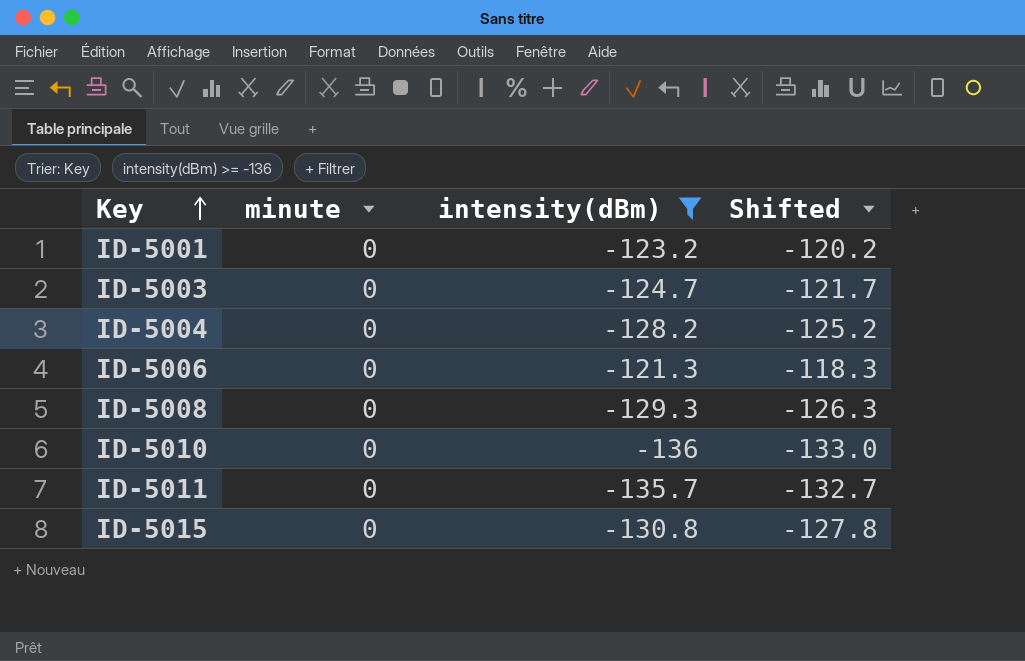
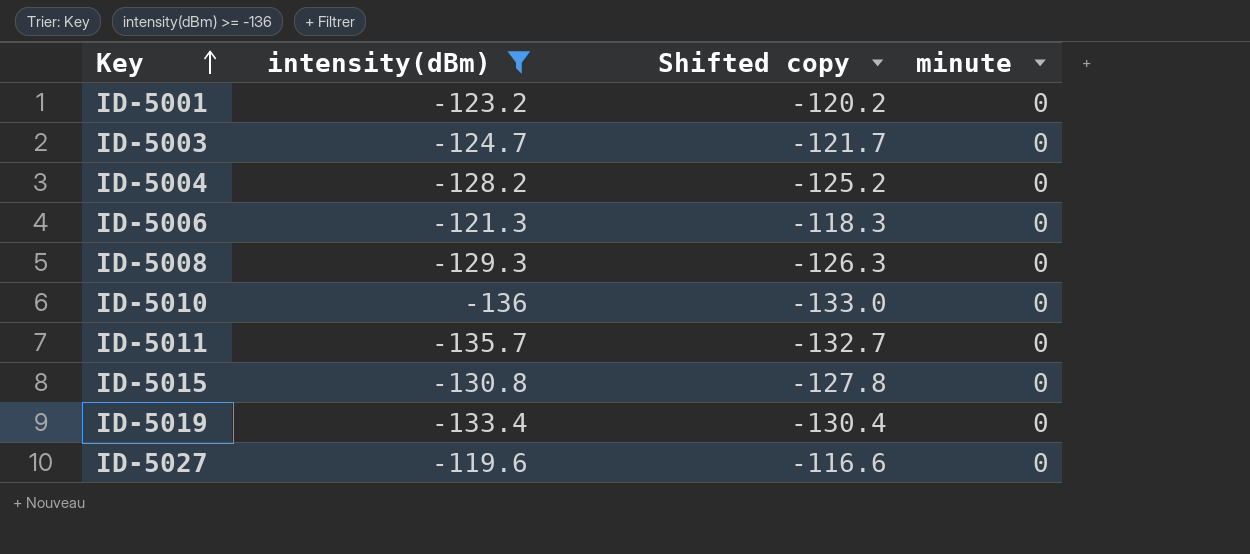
column name: Shifted -> Shifted copy
column minute | position: 2 -> 4
row ID-5019: none -> -133.4 | -130.4 | 0
row ID-5027: none -> -119.6 | -116.6 | 0

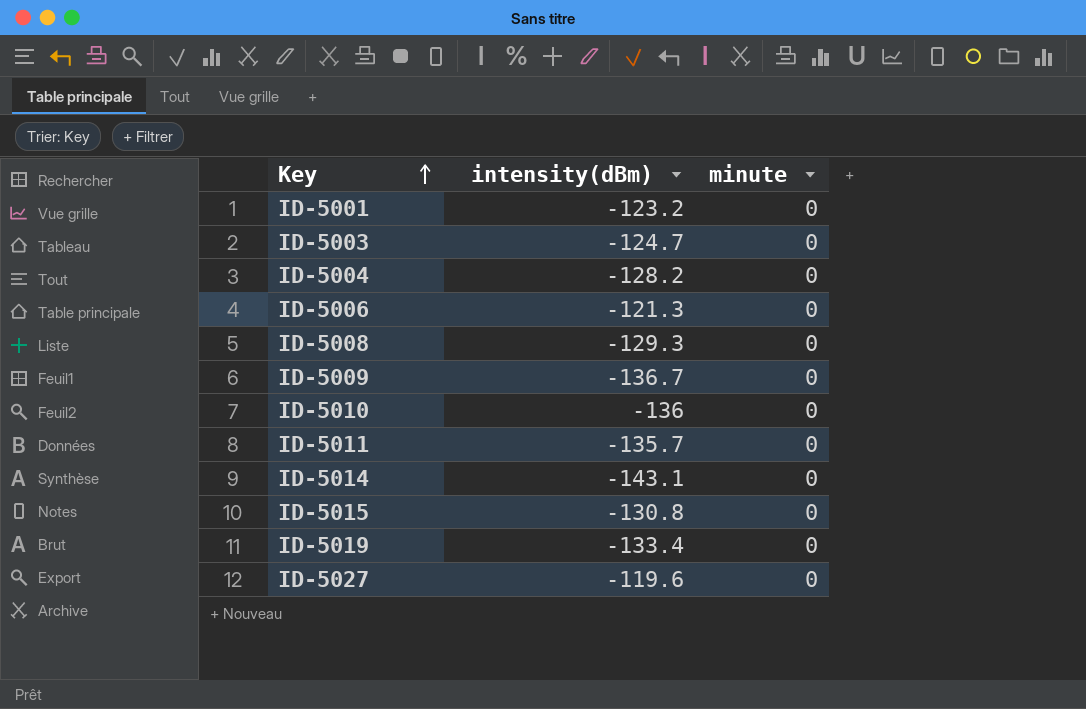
filter: intensity(dBm) >= -136 -> none
column Shifted copy | formula: [intensity(dBm)] + 3 -> none

